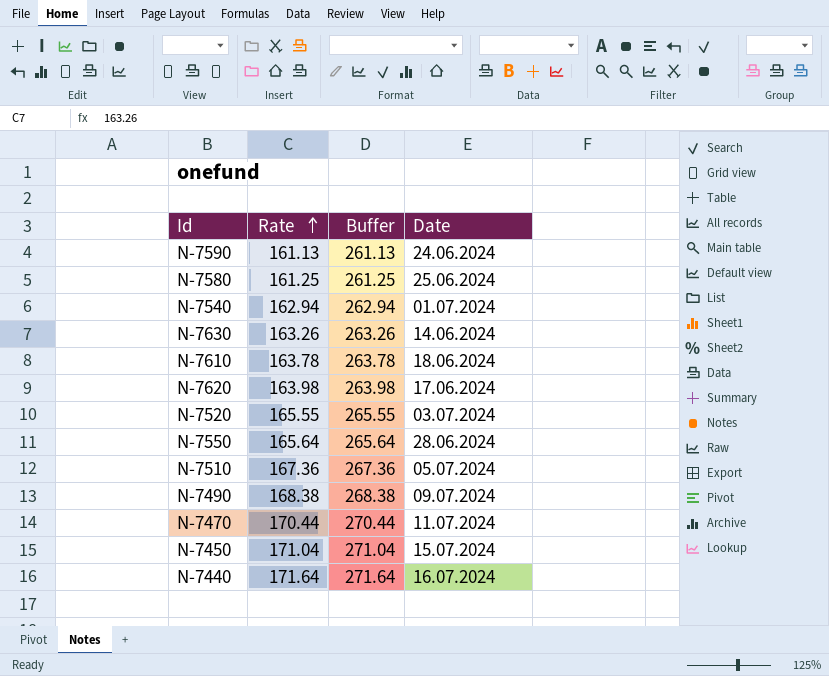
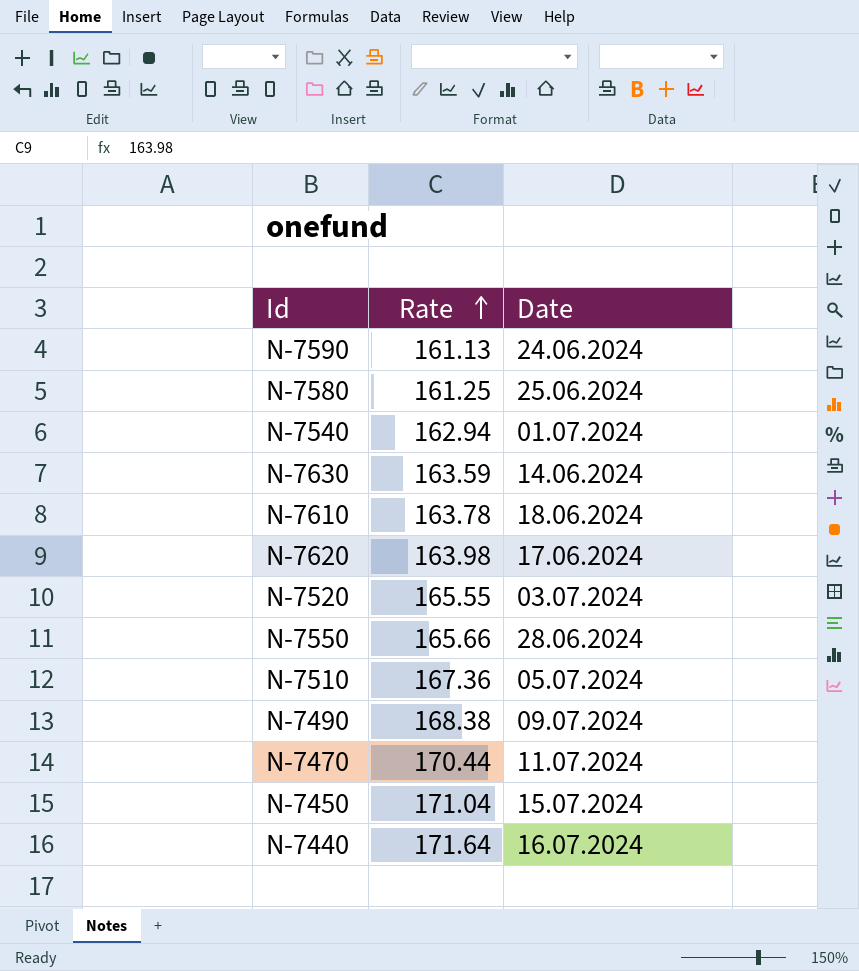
column Buffer | formula: [Rate] + 100 -> none
N-7630 | Rate: 163.26 -> 163.59
N-7550 | Rate: 165.64 -> 165.66

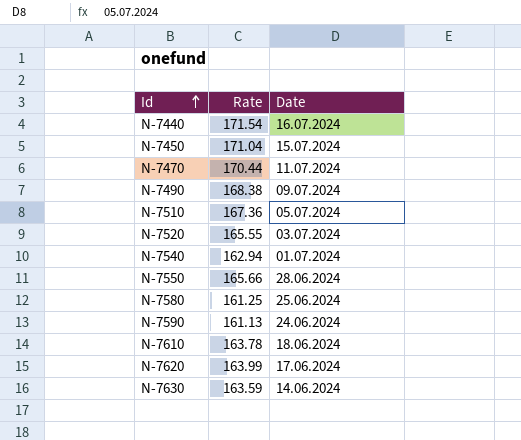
row order: Rate ascending -> Id ascending
N-7440 | Rate: 171.64 -> 171.54
N-7620 | Rate: 163.98 -> 163.99

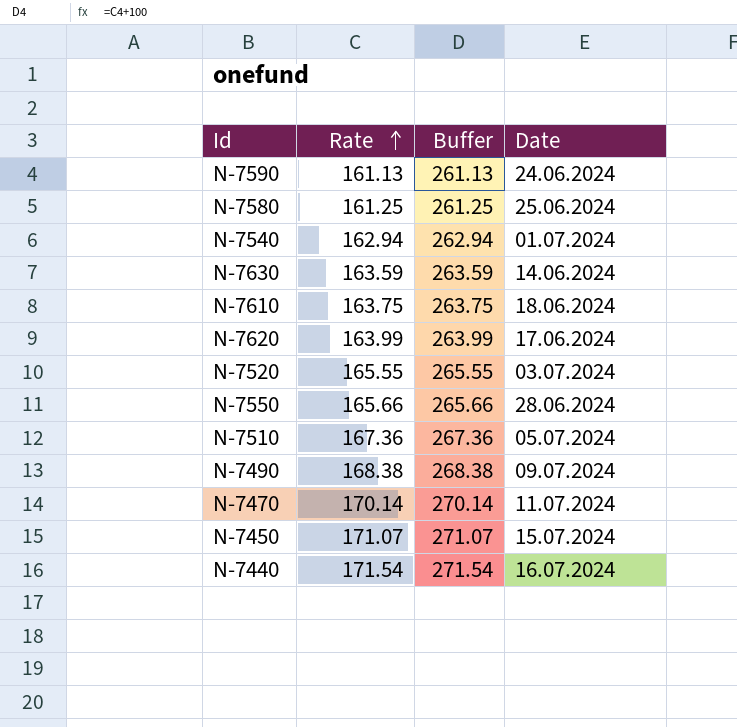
row order: Id ascending -> Rate ascending
column Buffer | formula: none -> [Rate] + 100
N-7610 | Rate: 163.78 -> 163.75
N-7470 | Rate: 170.44 -> 170.14
N-7450 | Rate: 171.04 -> 171.07

